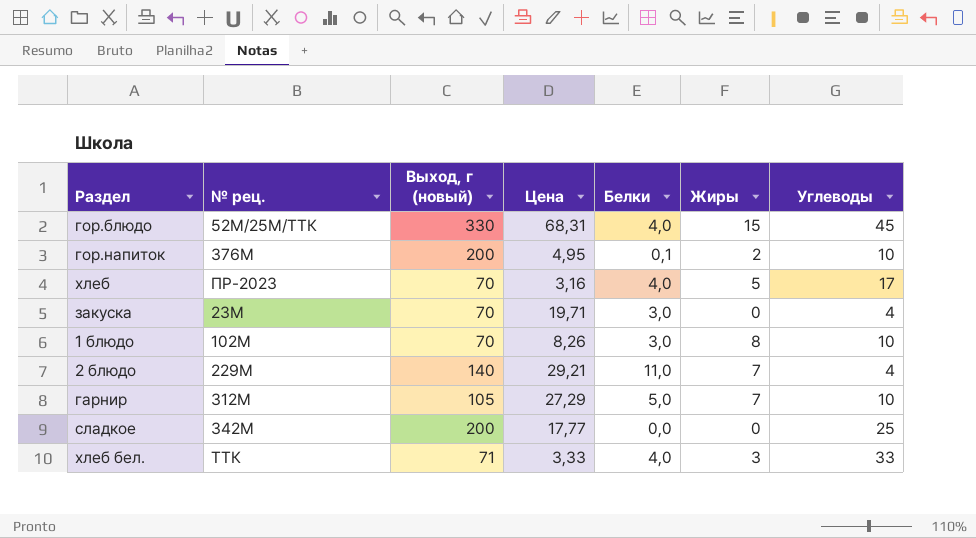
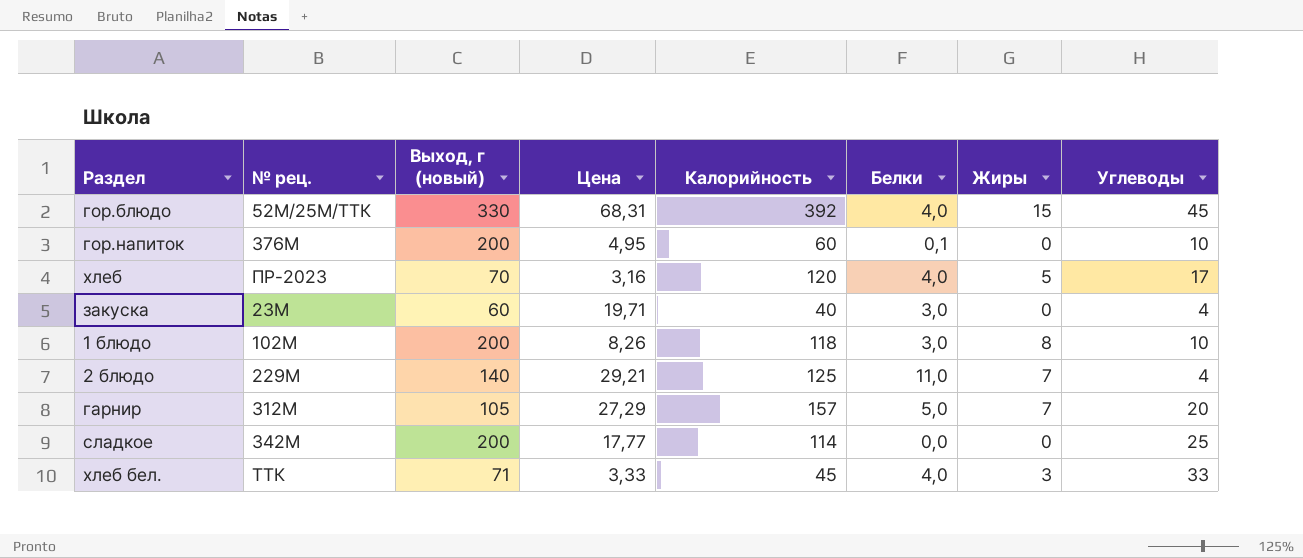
column Калорийность | position: none -> 5
гор.напиток | Жиры: 2 -> 0
закуска | Выход, г (новый): 70 -> 60
1 блюдо | Выход, г (новый): 70 -> 200
гарнир | Углеводы: 10 -> 20

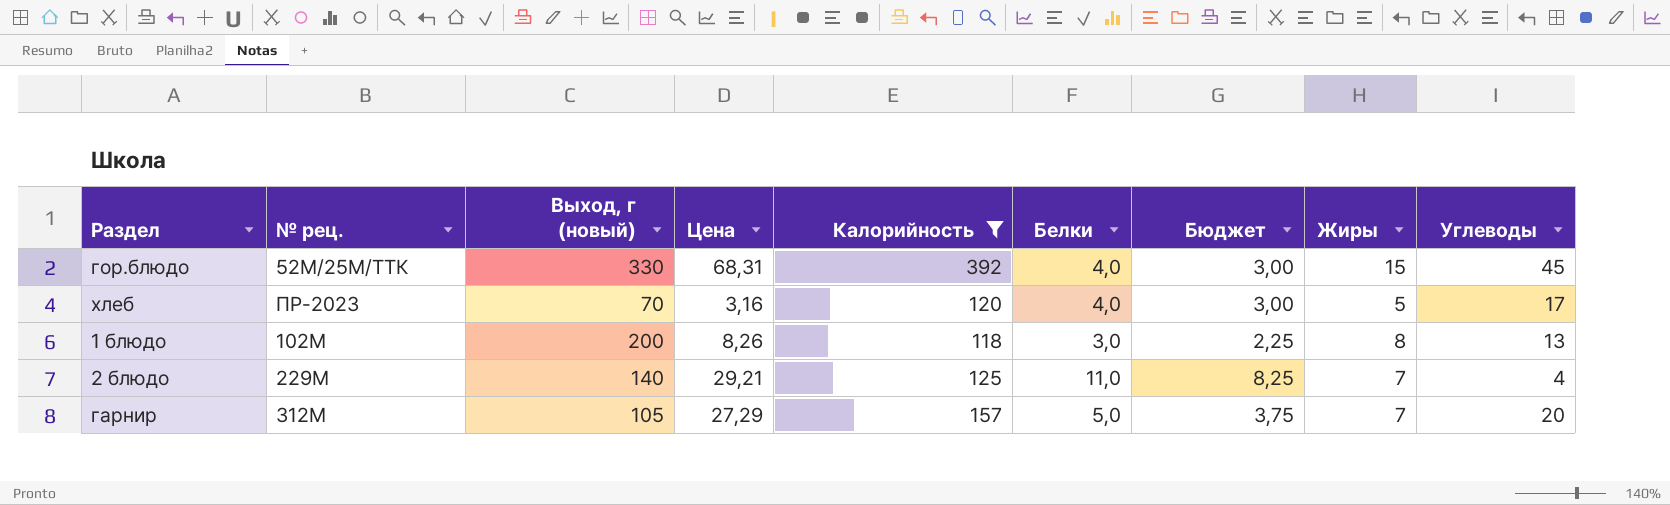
filter: none -> Калорийность >= 118
column Бюджет | formula: none -> [Белки] * 0,75
1 блюдо | Углеводы: 10 -> 13

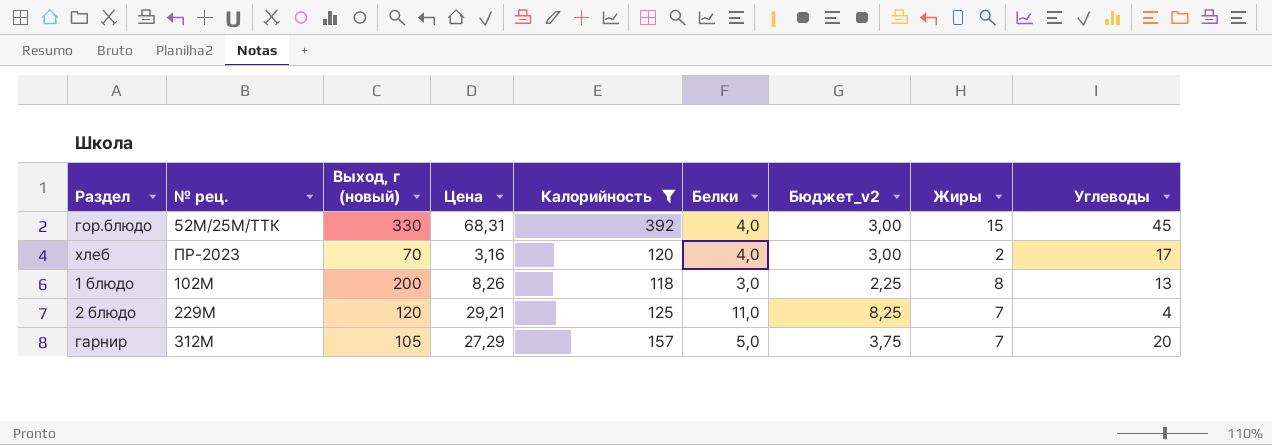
column name: Бюджет -> Бюджет_v2
хлеб | Жиры: 5 -> 2
2 блюдо | Выход, г (новый): 140 -> 120

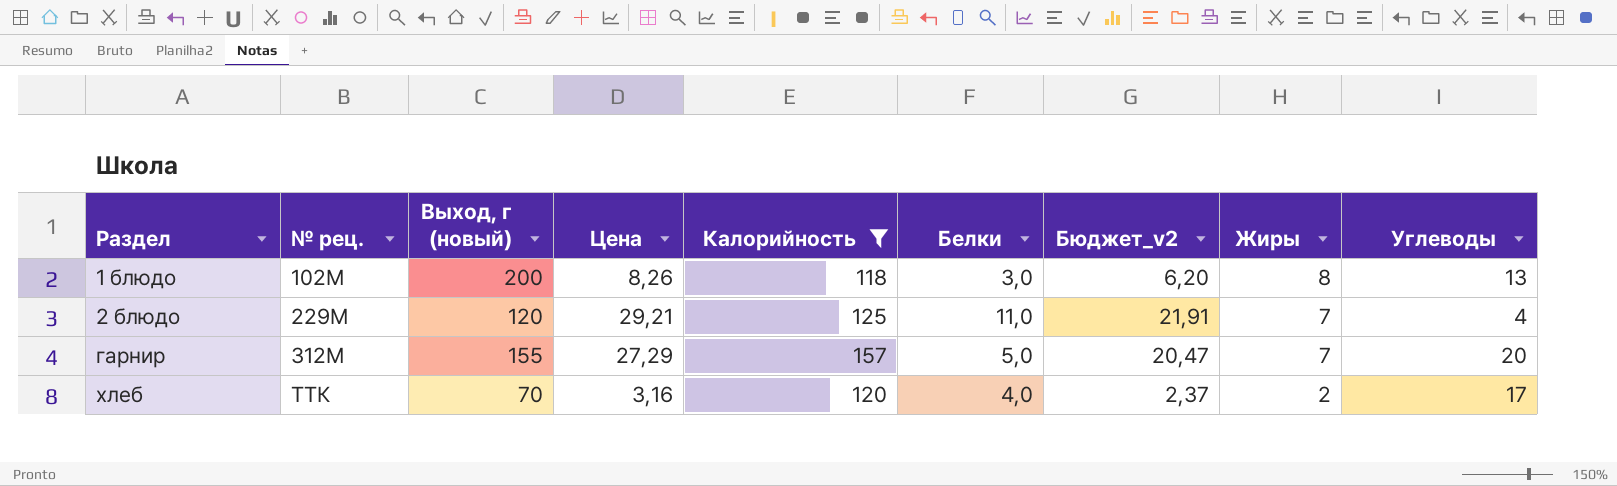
row order: none -> Раздел ascending
column Бюджет_v2 | formula: [Белки] * 0,75 -> [Цена] * 0,75
row гор.блюдо: 52М/25М/ТТК | 330 | 68,31 | 392 | 4,0 | 3,00 | 15 | 45 -> none
гарнир | Выход, г (новый): 105 -> 155
хлеб | № рец.: ПР-2023 -> ТТК

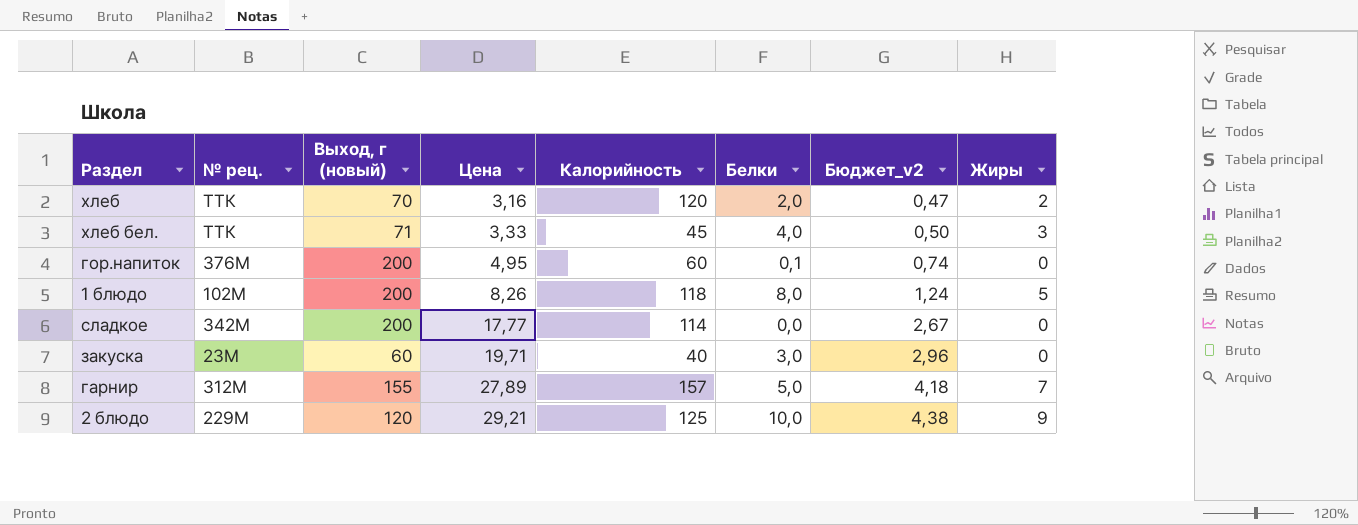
filter: Калорийность >= 118 -> none
row order: Раздел ascending -> Цена ascending
column Углеводы | position: 9 -> none
column Бюджет_v2 | formula: [Цена] * 0,75 -> [Цена] * 0,15
хлеб | Белки: 4,0 -> 2,0
1 блюдо | Белки: 3,0 -> 8,0
1 блюдо | Жиры: 8 -> 5
гарнир | Цена: 27,29 -> 27,89
2 блюдо | Белки: 11,0 -> 10,0
2 блюдо | Жиры: 7 -> 9

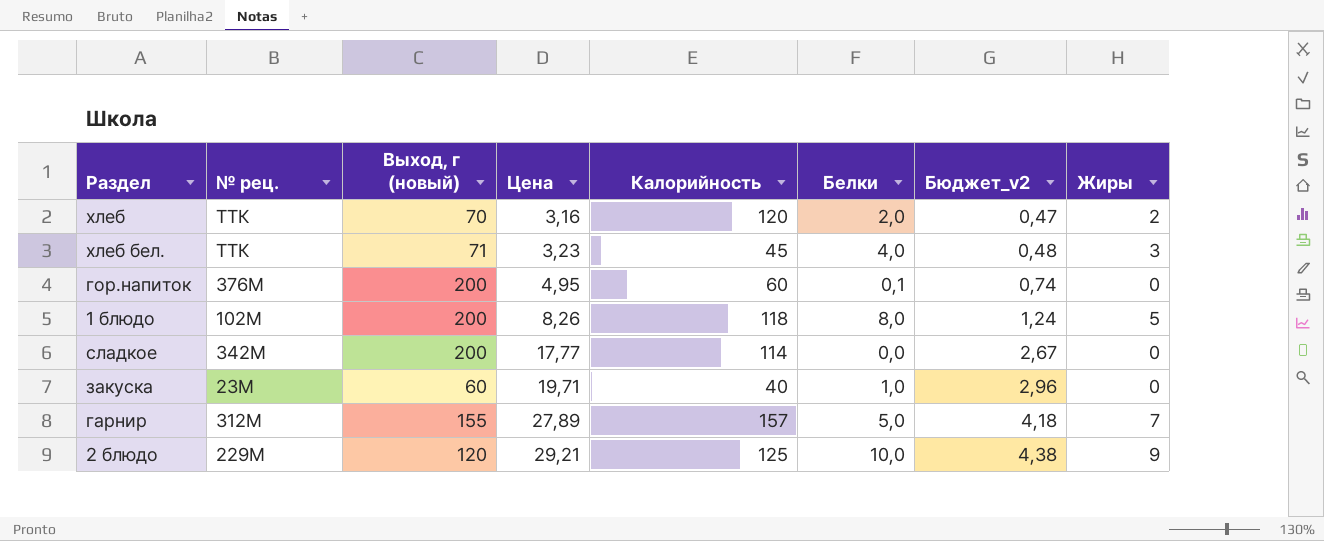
хлеб бел. | Цена: 3,33 -> 3,23
хлеб бел. | Бюджет_v2: 0,50 -> 0,48
закуска | Белки: 3,0 -> 1,0

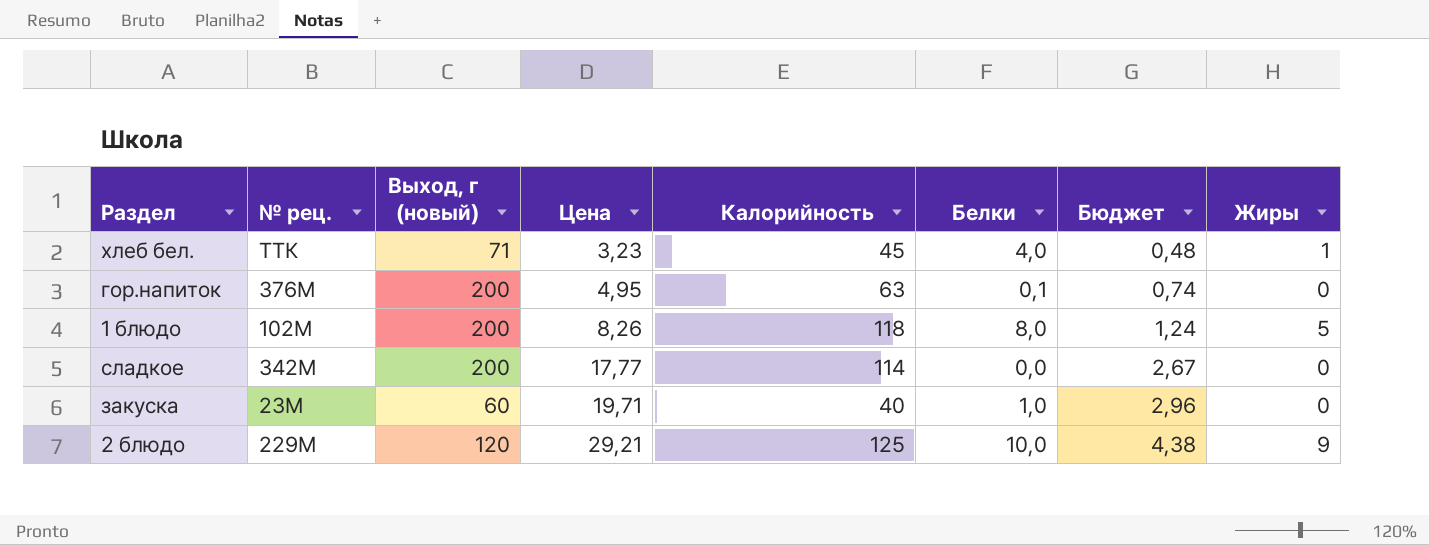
column name: Бюджет_v2 -> Бюджет
row хлеб: ТТК | 70 | 3,16 | 120 | 2,0 | 0,47 | 2 -> none
row гарнир: 312М | 155 | 27,89 | 157 | 5,0 | 4,18 | 7 -> none
хлеб бел. | Жиры: 3 -> 1
гор.напиток | Калорийность: 60 -> 63

